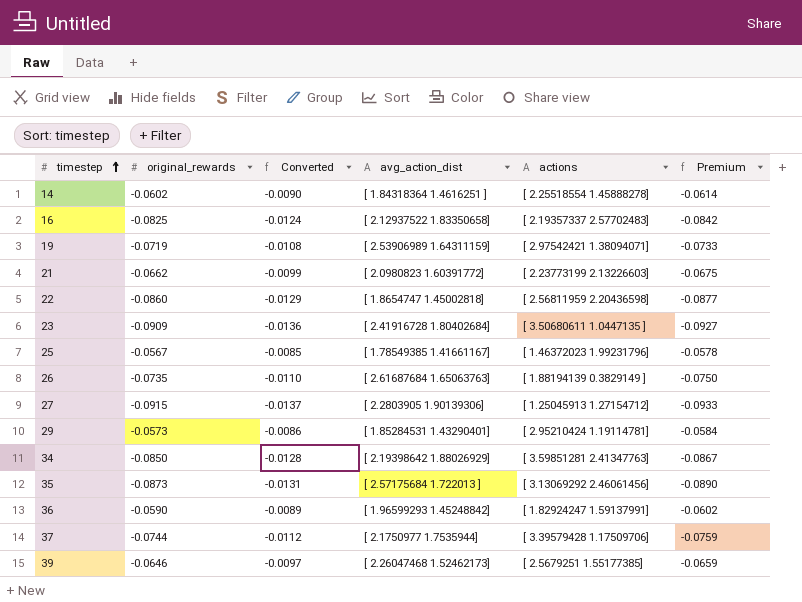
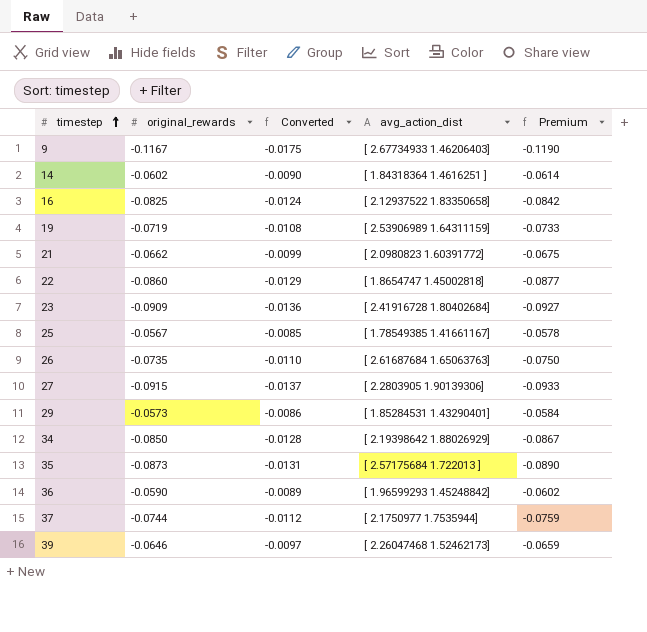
column actions | position: 5 -> none
row 9: none -> -0.1167 | -0.0175 | [ 2.67734933 1.46206403] | -0.1190

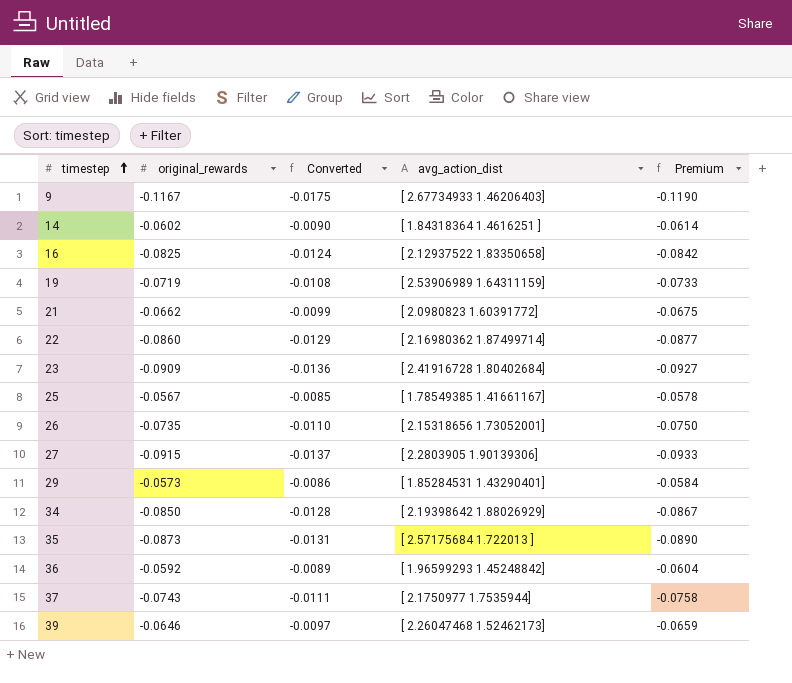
22 | avg_action_dist: [ 1.8654747 1.45002818] -> [ 2.16980362 1.87499714]
26 | avg_action_dist: [ 2.61687684 1.65063763] -> [ 2.15318656 1.73052001]
36 | original_rewards: -0.0590 -> -0.0592
36 | Premium: -0.0602 -> -0.0604
37 | original_rewards: -0.0744 -> -0.0743
37 | Converted: -0.0112 -> -0.0111
37 | Premium: -0.0759 -> -0.0758

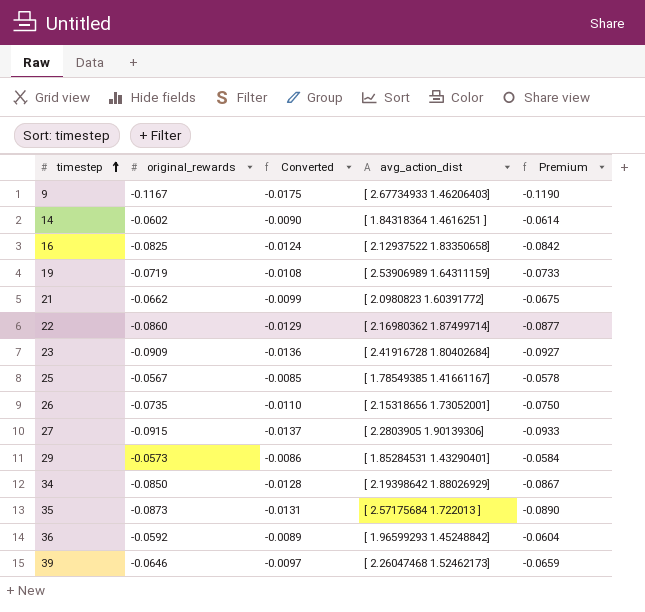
row 37: -0.0743 | -0.0111 | [ 2.1750977 1.7535944] | -0.0758 -> none

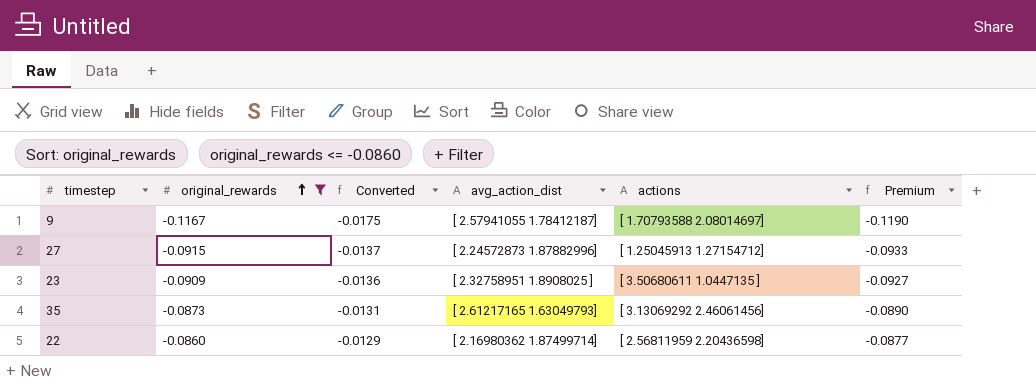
filter: none -> original_rewards <= -0.0860
row order: timestep ascending -> original_rewards ascending
column actions | position: none -> 5
9 | avg_action_dist: [ 2.67734933 1.46206403] -> [ 2.57941055 1.78412187]
27 | avg_action_dist: [ 2.2803905 1.90139306] -> [ 2.24572873 1.87882996]
23 | avg_action_dist: [ 2.41916728 1.80402684] -> [ 2.32758951 1.8908025 ]
35 | avg_action_dist: [ 2.57175684 1.722013 ] -> [ 2.61217165 1.63049793]

